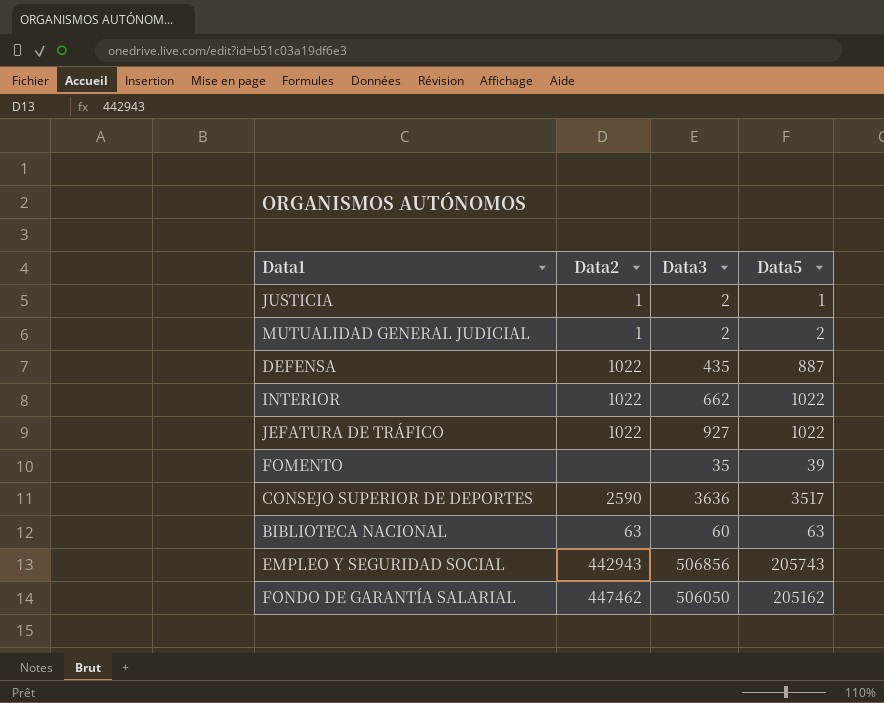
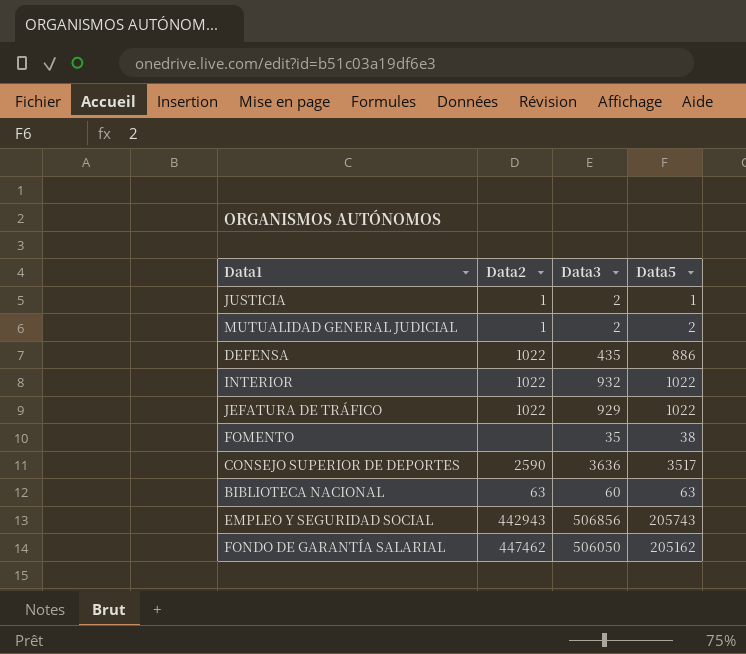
DEFENSA | Data5: 887 -> 886
INTERIOR | Data3: 662 -> 932
JEFATURA DE TRÁFICO | Data3: 927 -> 929
FOMENTO | Data5: 39 -> 38

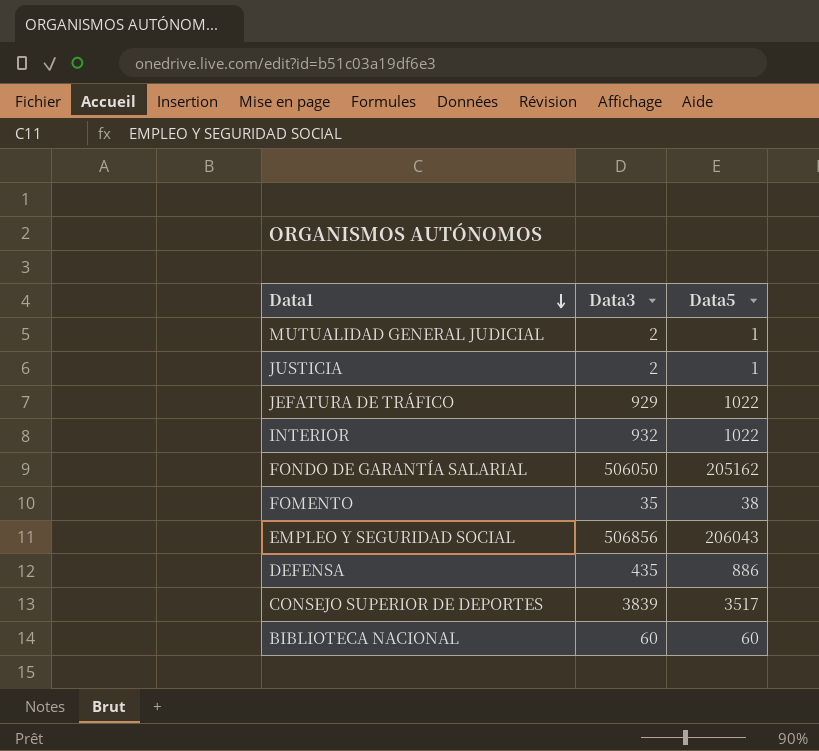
row order: none -> Data1 descending
column Data2 | position: 2 -> none
MUTUALIDAD GENERAL JUDICIAL | Data5: 2 -> 1
EMPLEO Y SEGURIDAD SOCIAL | Data5: 205743 -> 206043
CONSEJO SUPERIOR DE DEPORTES | Data3: 3636 -> 3839
BIBLIOTECA NACIONAL | Data5: 63 -> 60

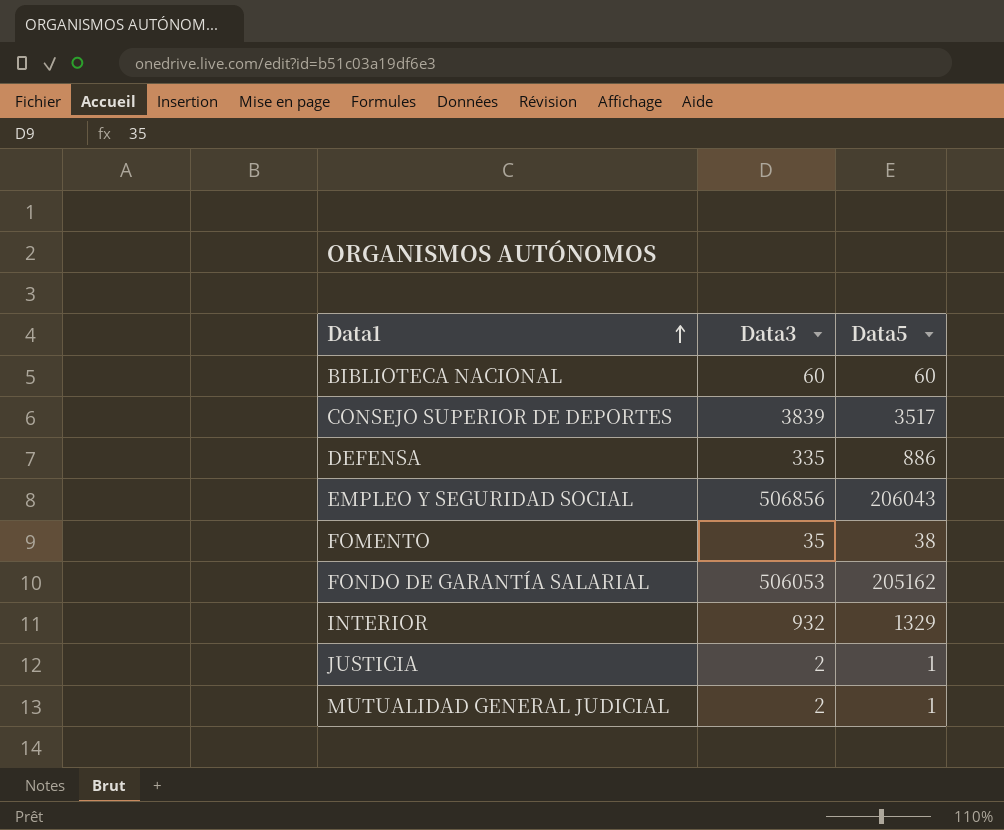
row order: Data1 descending -> Data1 ascending
row JEFATURA DE TRÁFICO: 929 | 1022 -> none
DEFENSA | Data3: 435 -> 335
FONDO DE GARANTÍA SALARIAL | Data3: 506050 -> 506053
INTERIOR | Data5: 1022 -> 1329

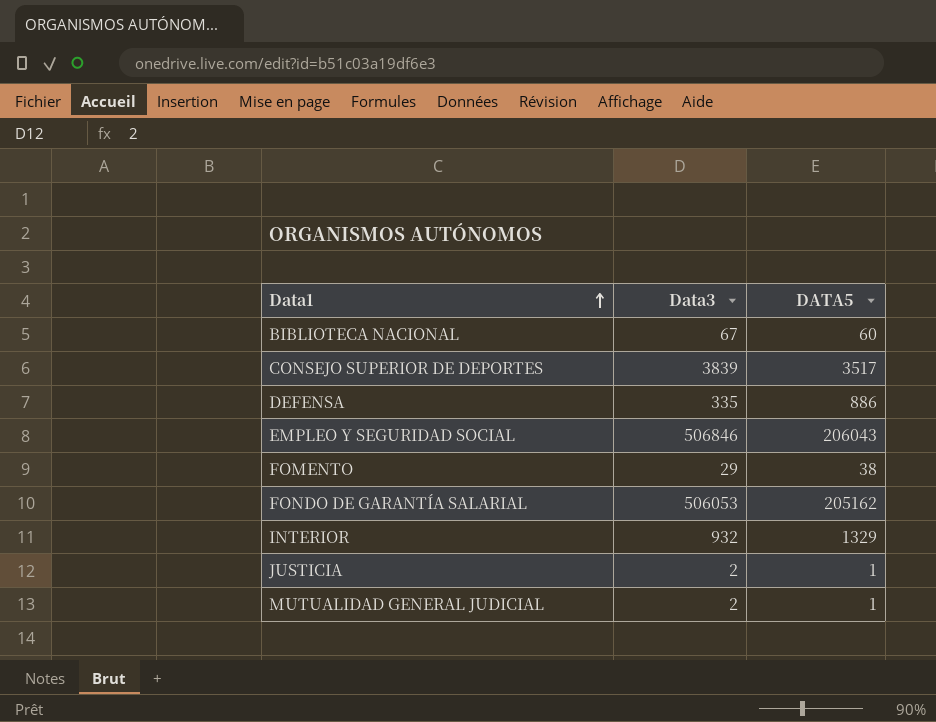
column name: Data5 -> DATA5
BIBLIOTECA NACIONAL | Data3: 60 -> 67
EMPLEO Y SEGURIDAD SOCIAL | Data3: 506856 -> 506846
FOMENTO | Data3: 35 -> 29

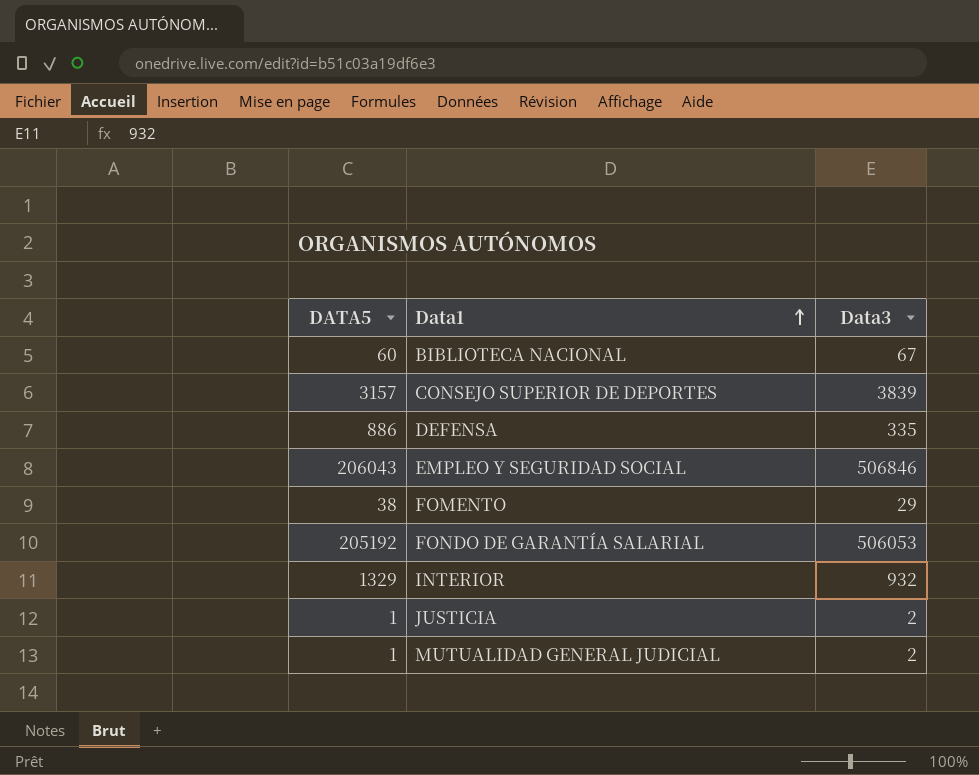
column DATA5 | position: 3 -> 1
CONSEJO SUPERIOR DE DEPORTES | DATA5: 3517 -> 3157
FONDO DE GARANTÍA SALARIAL | DATA5: 205162 -> 205192

